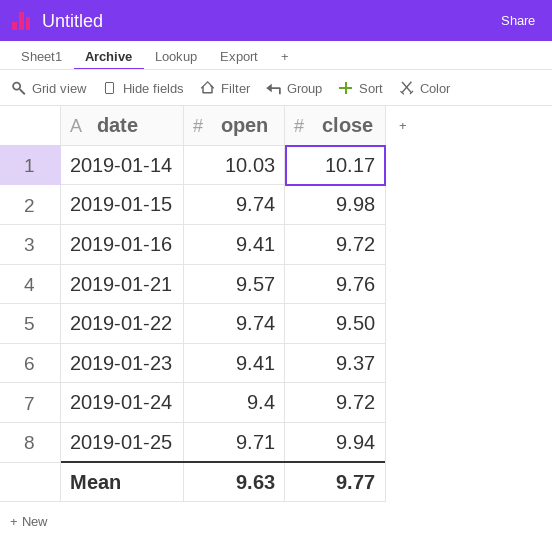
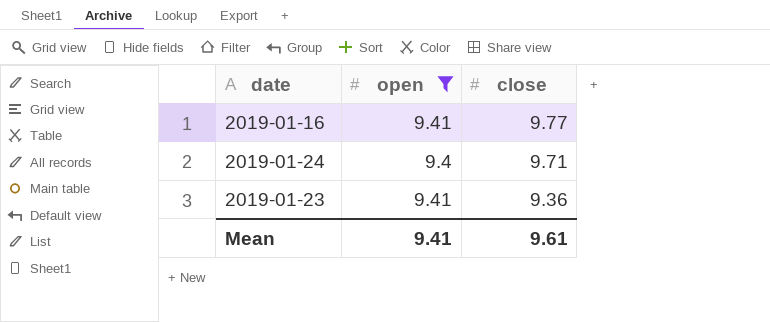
filter: none -> open <= 9.41
row order: date ascending -> close descending
2019-01-16 | close: 9.72 -> 9.77
2019-01-24 | close: 9.72 -> 9.71
2019-01-23 | close: 9.37 -> 9.36
Mean | open: 9.63 -> 9.41
Mean | close: 9.77 -> 9.61

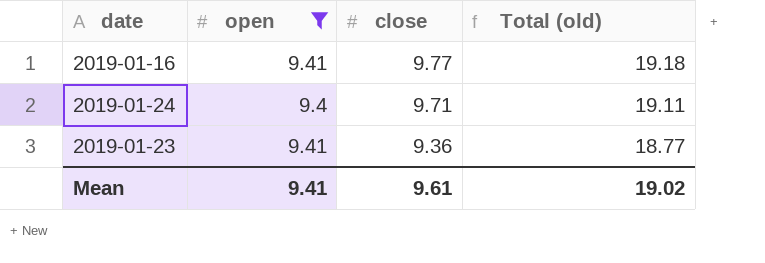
column Total (old) | formula: none -> [open] + [close]

